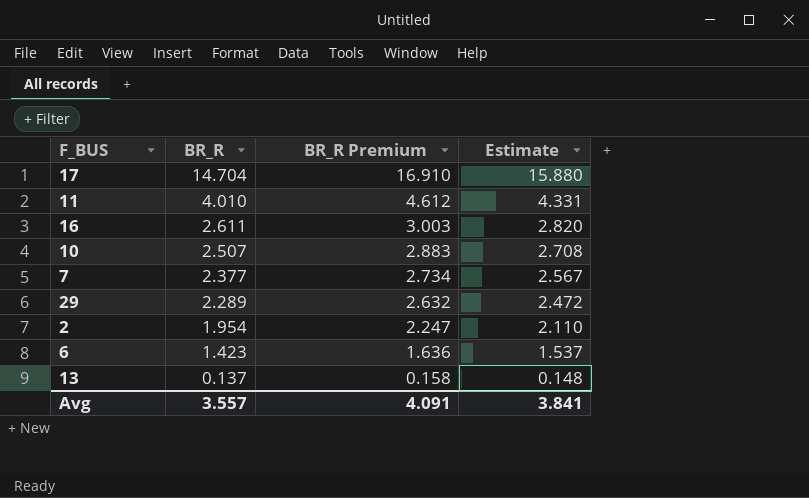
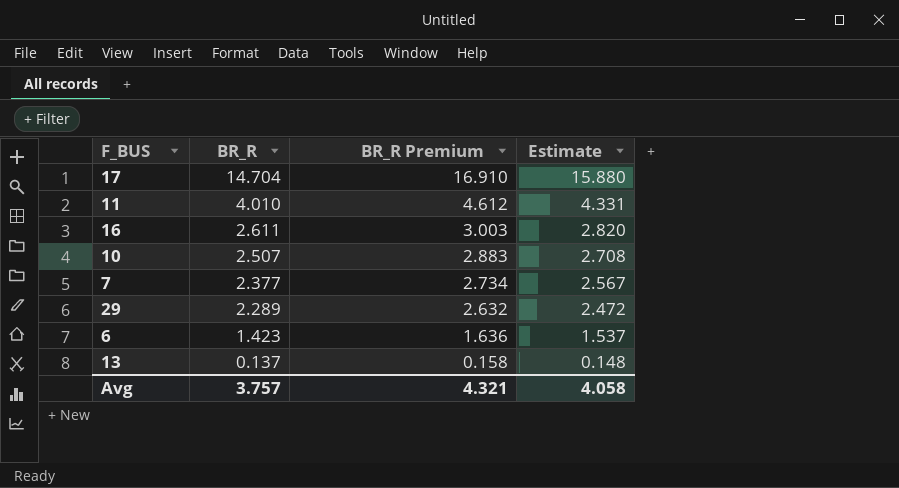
row 2: 1.954 | 2.247 | 2.110 -> none
Avg | BR_R: 3.557 -> 3.757
Avg | BR_R Premium: 4.091 -> 4.321
Avg | Estimate: 3.841 -> 4.058

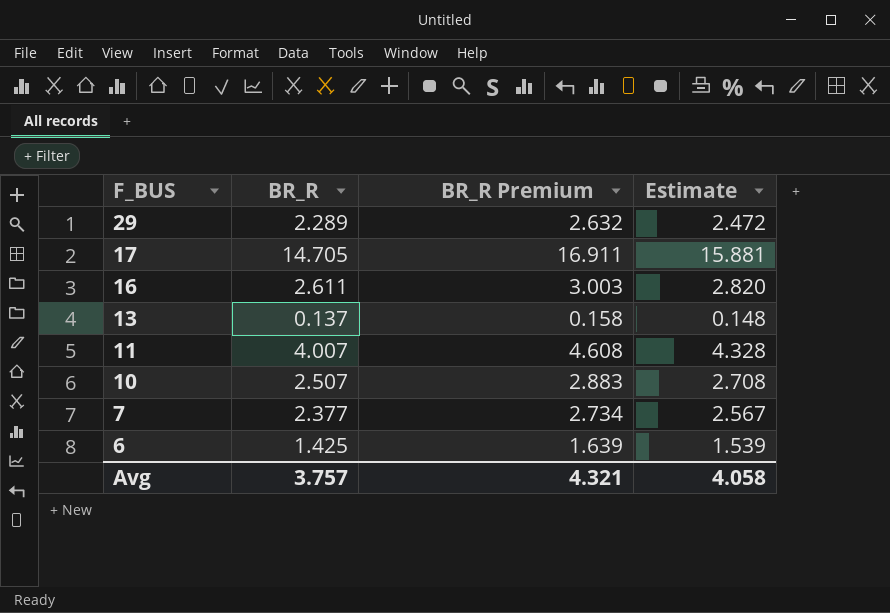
row order: BR_R descending -> F_BUS descending
17 | BR_R: 14.704 -> 14.705
17 | BR_R Premium: 16.910 -> 16.911
17 | Estimate: 15.880 -> 15.881
11 | BR_R: 4.010 -> 4.007
11 | BR_R Premium: 4.612 -> 4.608
11 | Estimate: 4.331 -> 4.328
6 | BR_R: 1.423 -> 1.425
6 | BR_R Premium: 1.636 -> 1.639
6 | Estimate: 1.537 -> 1.539

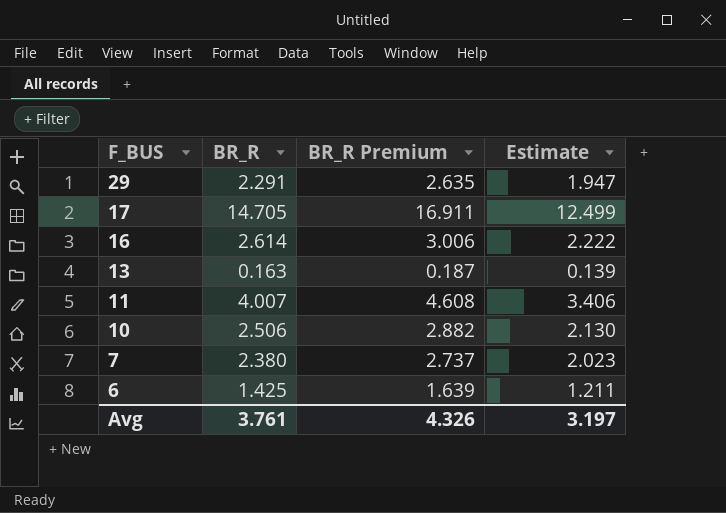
column Estimate | formula: [BR_R] * 1.08 -> [BR_R] * 0.85
29 | BR_R: 2.289 -> 2.291
29 | BR_R Premium: 2.632 -> 2.635
16 | BR_R: 2.611 -> 2.614
16 | BR_R Premium: 3.003 -> 3.006
13 | BR_R: 0.137 -> 0.163
13 | BR_R Premium: 0.158 -> 0.187
10 | BR_R: 2.507 -> 2.506
10 | BR_R Premium: 2.883 -> 2.882
7 | BR_R: 2.377 -> 2.380
7 | BR_R Premium: 2.734 -> 2.737
Avg | BR_R: 3.757 -> 3.761
Avg | BR_R Premium: 4.321 -> 4.326
Avg | Estimate: 4.058 -> 3.197

